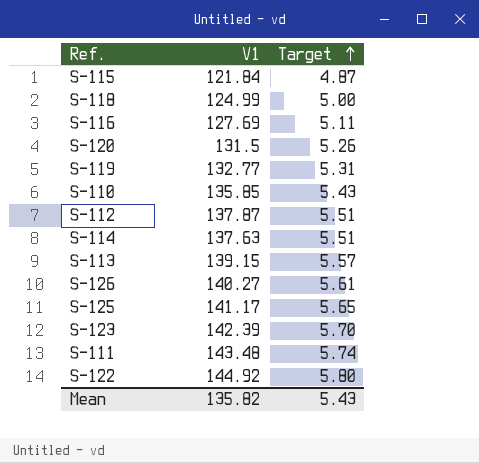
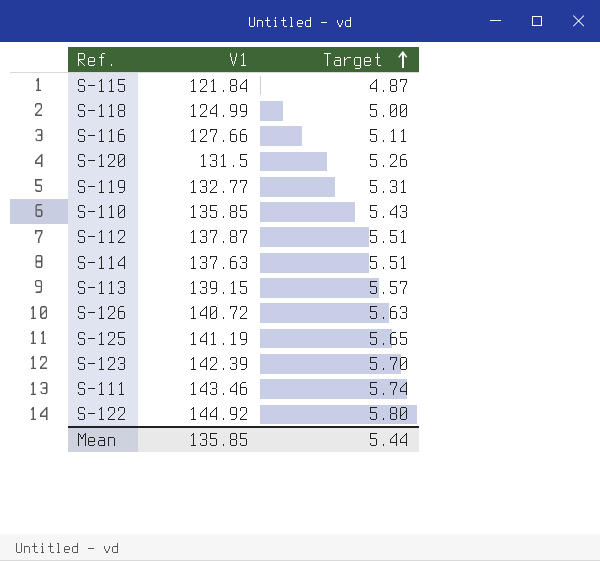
S-116 | V1: 127.69 -> 127.66
S-126 | V1: 140.27 -> 140.72
S-126 | Target: 5.61 -> 5.63
S-125 | V1: 141.17 -> 141.19
S-111 | V1: 143.48 -> 143.46
Mean | V1: 135.82 -> 135.85
Mean | Target: 5.43 -> 5.44

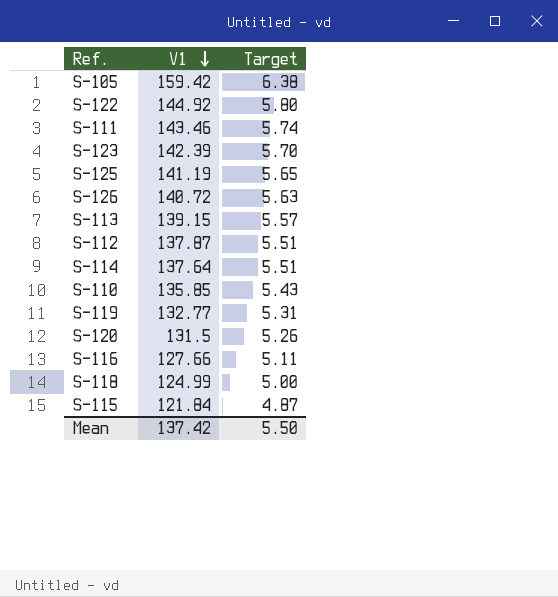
row order: Target ascending -> V1 descending
row S-105: none -> 159.42 | 6.38
S-114 | V1: 137.63 -> 137.64
Mean | V1: 135.85 -> 137.42
Mean | Target: 5.44 -> 5.50

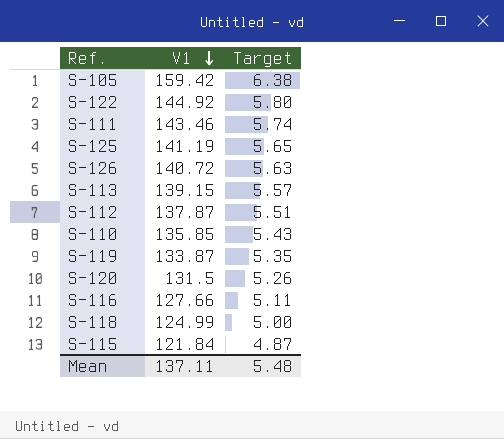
row S-123: 142.39 | 5.70 -> none
row S-114: 137.64 | 5.51 -> none
S-119 | V1: 132.77 -> 133.87
S-119 | Target: 5.31 -> 5.35
Mean | V1: 137.42 -> 137.11
Mean | Target: 5.50 -> 5.48

